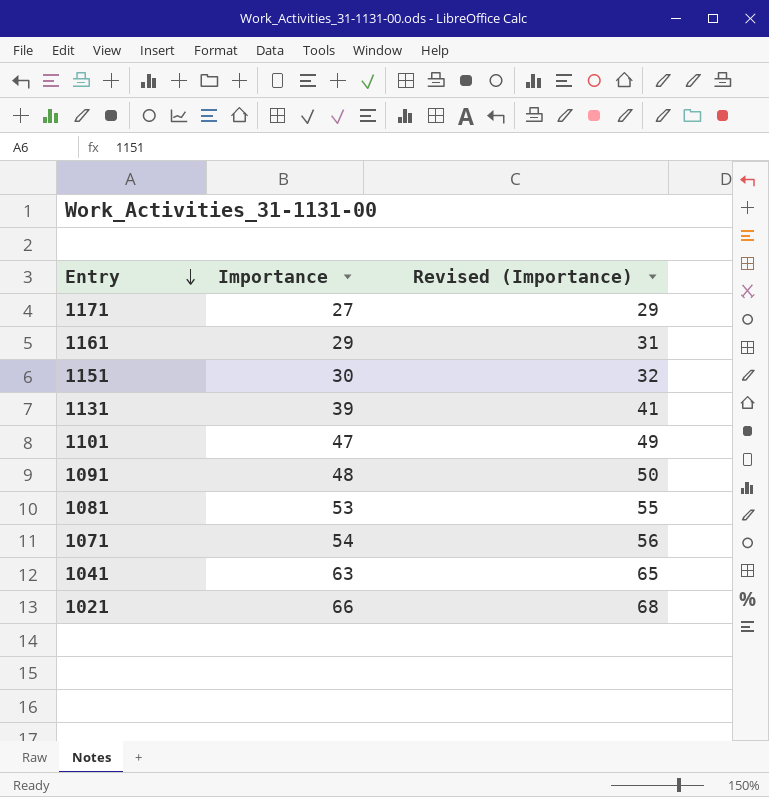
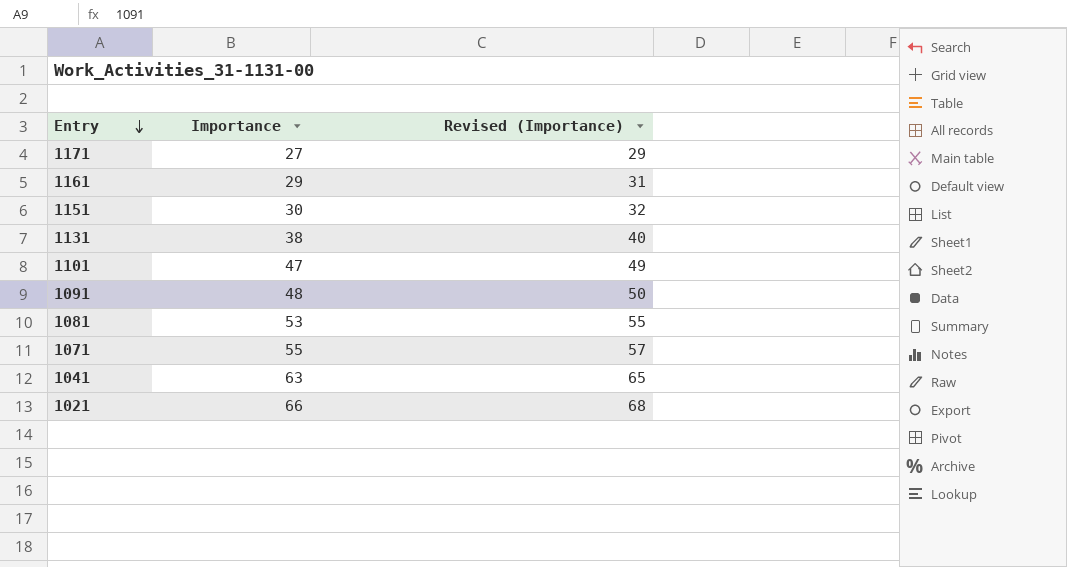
1131 | Importance: 39 -> 38
1131 | Revised (Importance): 41 -> 40
1071 | Importance: 54 -> 55
1071 | Revised (Importance): 56 -> 57

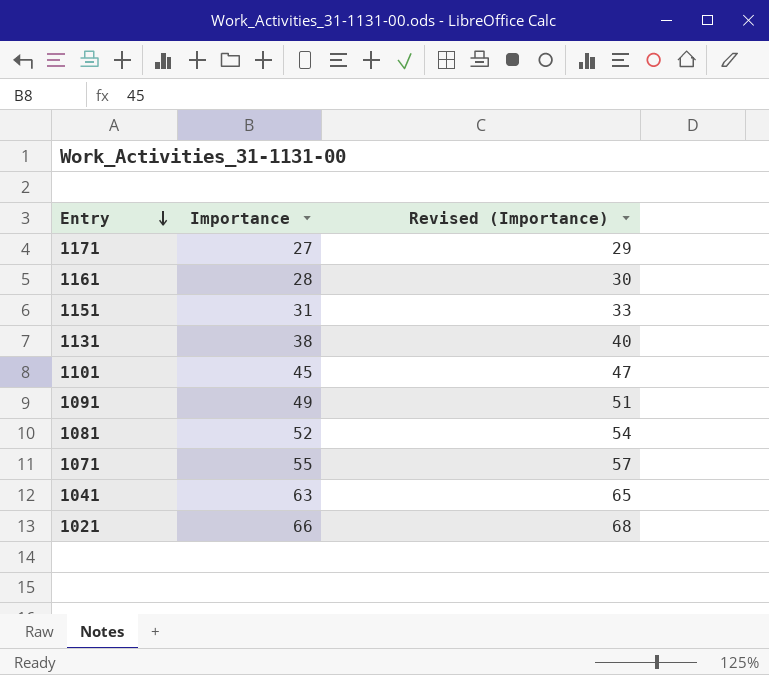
1161 | Importance: 29 -> 28
1161 | Revised (Importance): 31 -> 30
1151 | Importance: 30 -> 31
1151 | Revised (Importance): 32 -> 33
1101 | Importance: 47 -> 45
1101 | Revised (Importance): 49 -> 47
1091 | Importance: 48 -> 49
1091 | Revised (Importance): 50 -> 51
1081 | Importance: 53 -> 52
1081 | Revised (Importance): 55 -> 54

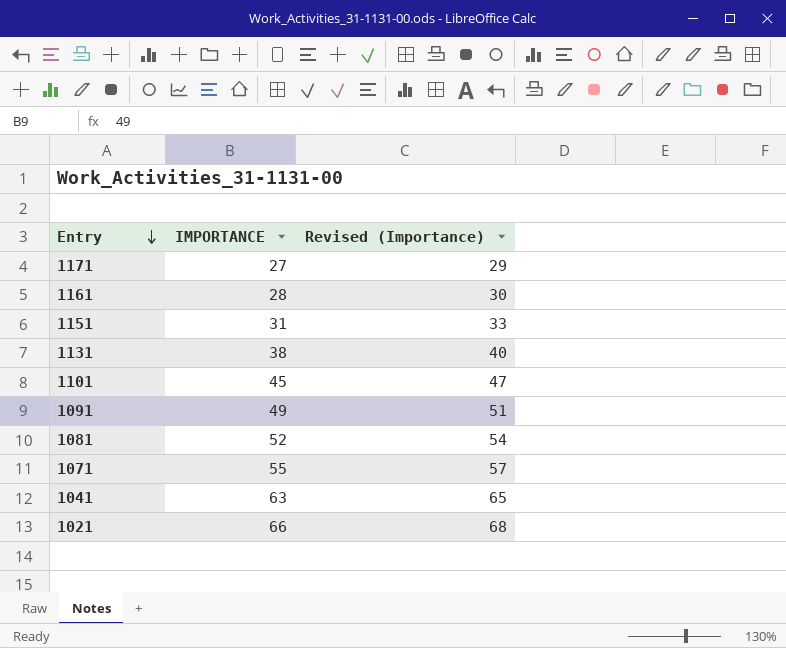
column name: Importance -> IMPORTANCE

